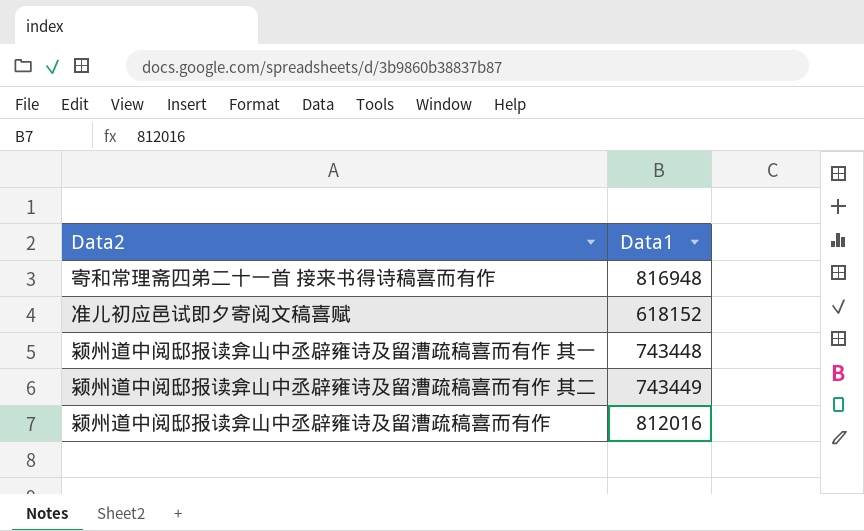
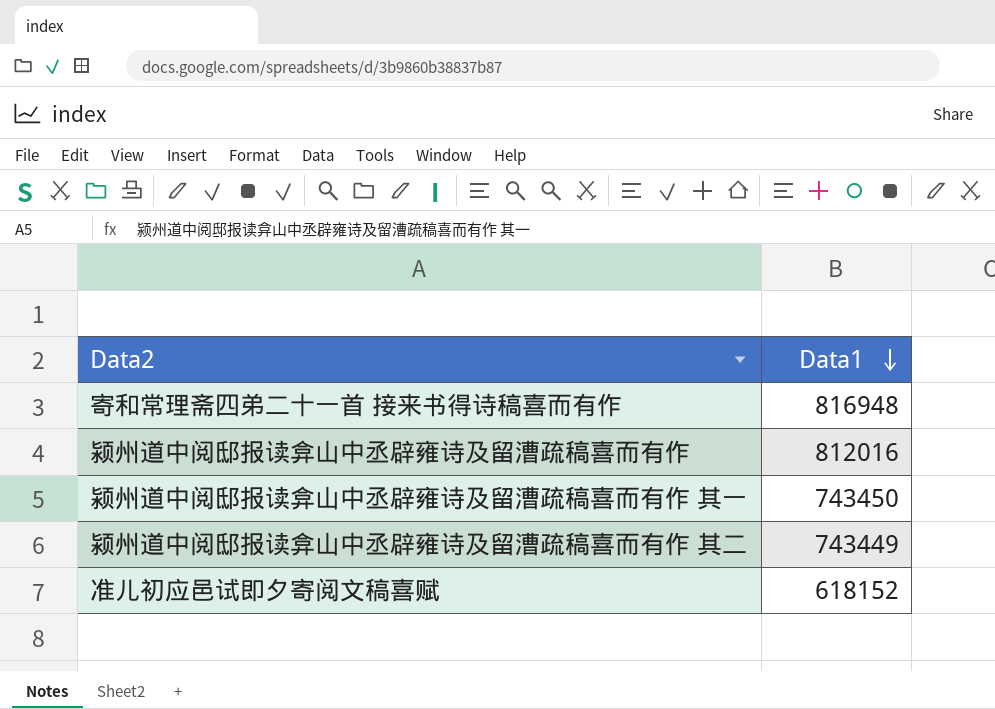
row order: none -> Data1 descending
颍州道中阅邸报读弇山中丞辟雍诗及留漕疏稿喜而有作 其一 | Data1: 743448 -> 743450

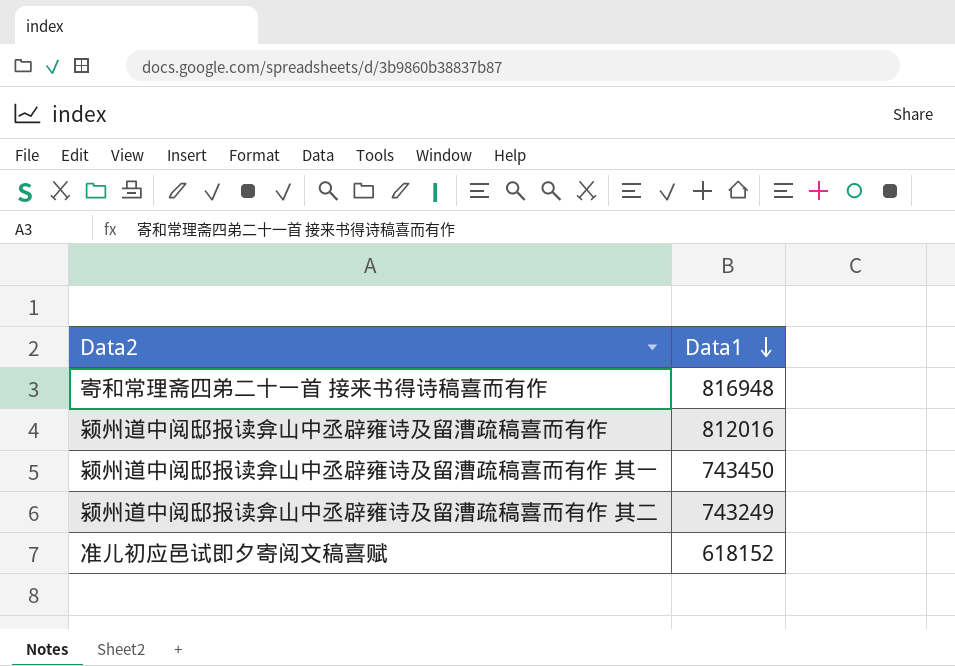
颍州道中阅邸报读弇山中丞辟雍诗及留漕疏稿喜而有作 其二 | Data1: 743449 -> 743249

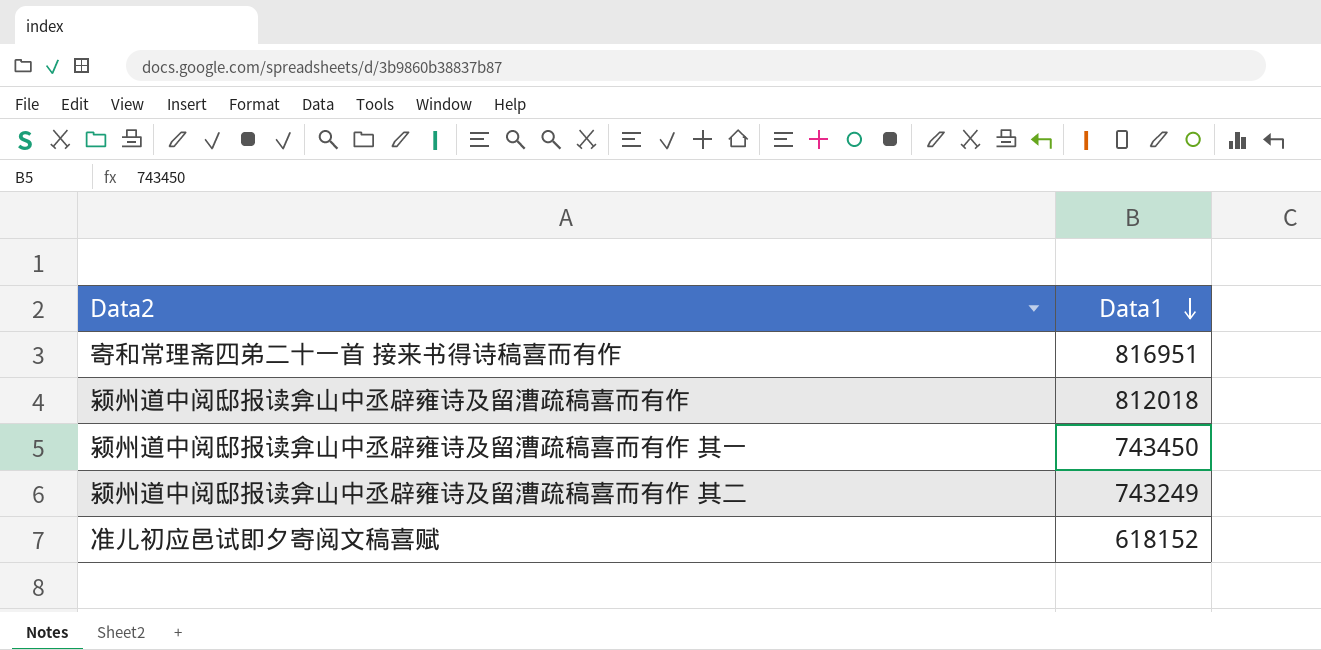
寄和常理斋四弟二十一首 接来书得诗稿喜而有作 | Data1: 816948 -> 816951
颍州道中阅邸报读弇山中丞辟雍诗及留漕疏稿喜而有作 | Data1: 812016 -> 812018

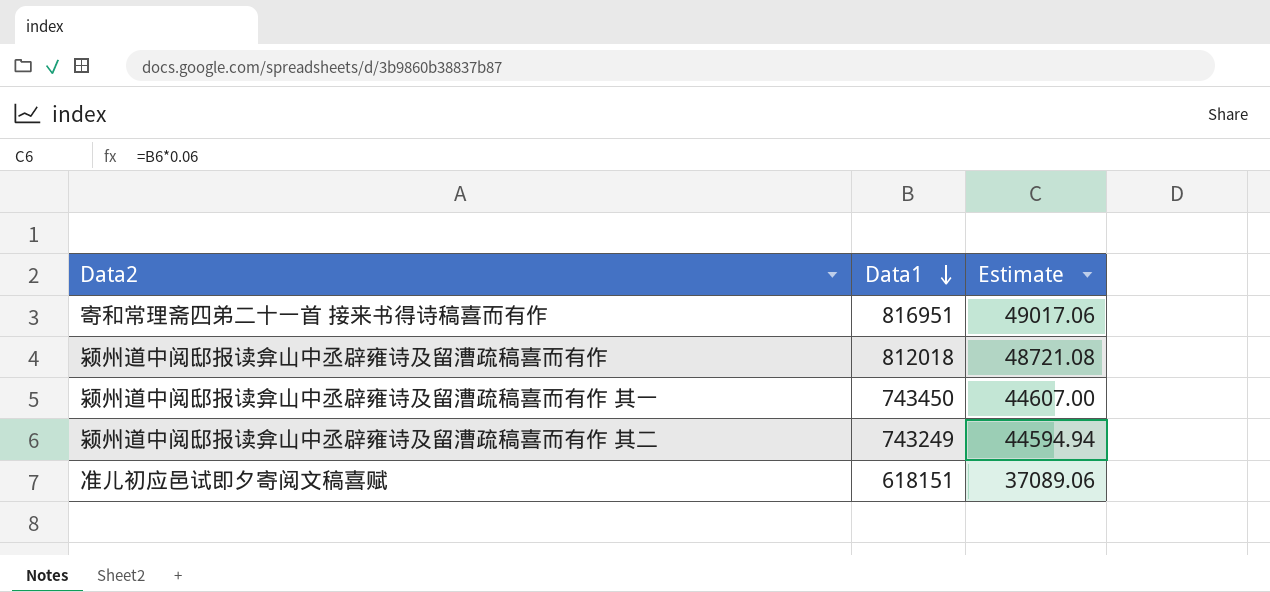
column Estimate | formula: none -> [Data1] * 0.06
准儿初应邑试即夕寄阅文稿喜赋 | Data1: 618152 -> 618151

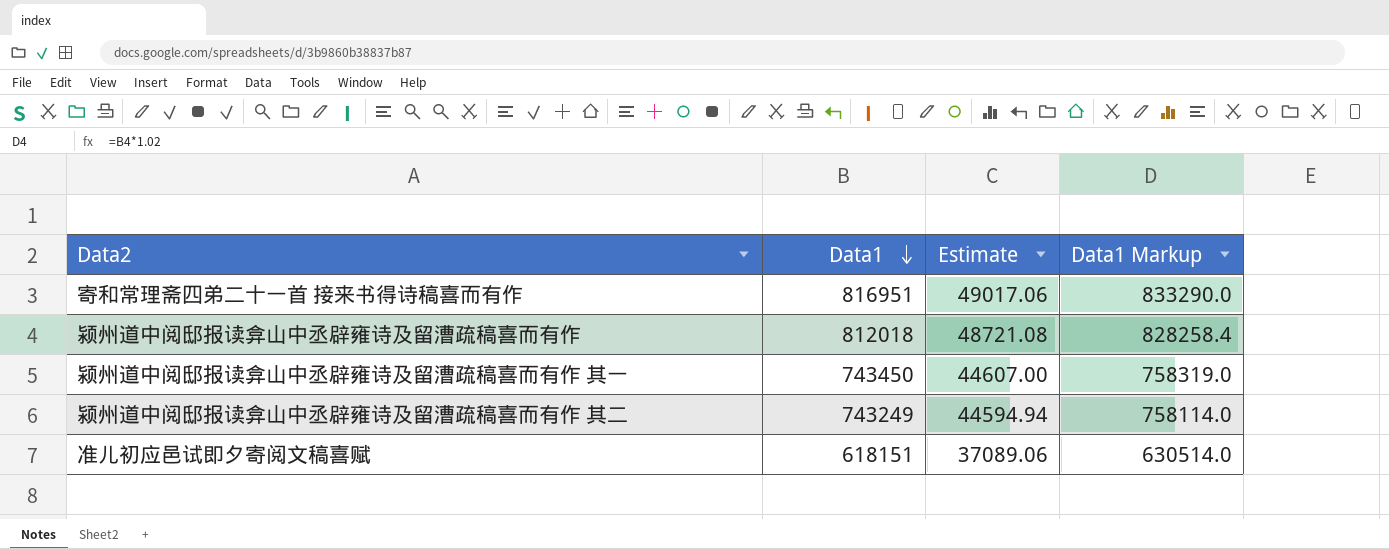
column Data1 Markup | formula: none -> [Data1] * 1.02

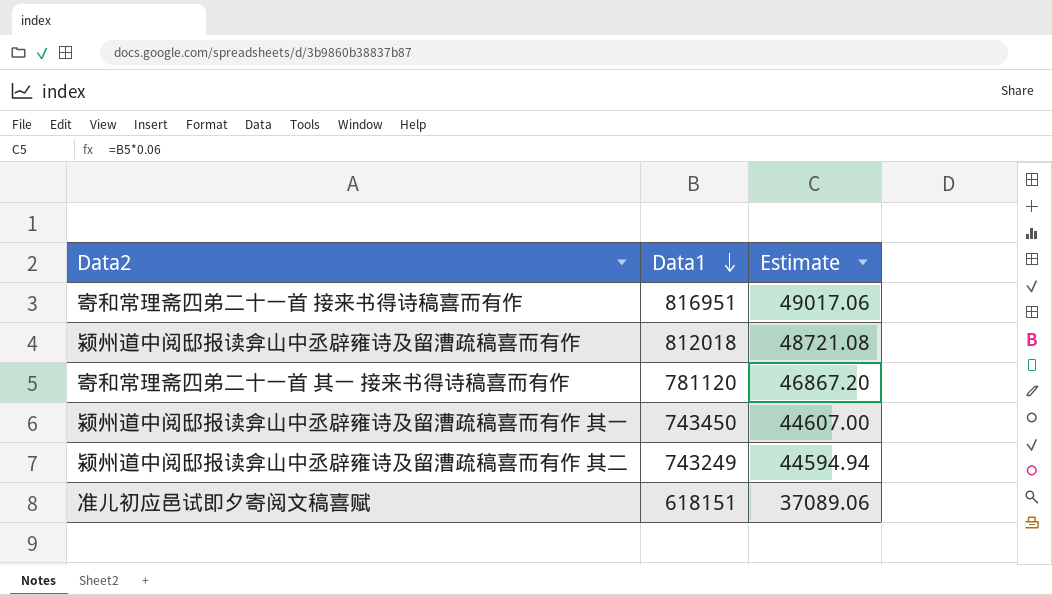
column Data1 Markup | formula: [Data1] * 1.02 -> none
row 寄和常理斋四弟二十一首 其一 接来书得诗稿喜而有作: none -> 781120 | 46867.20

